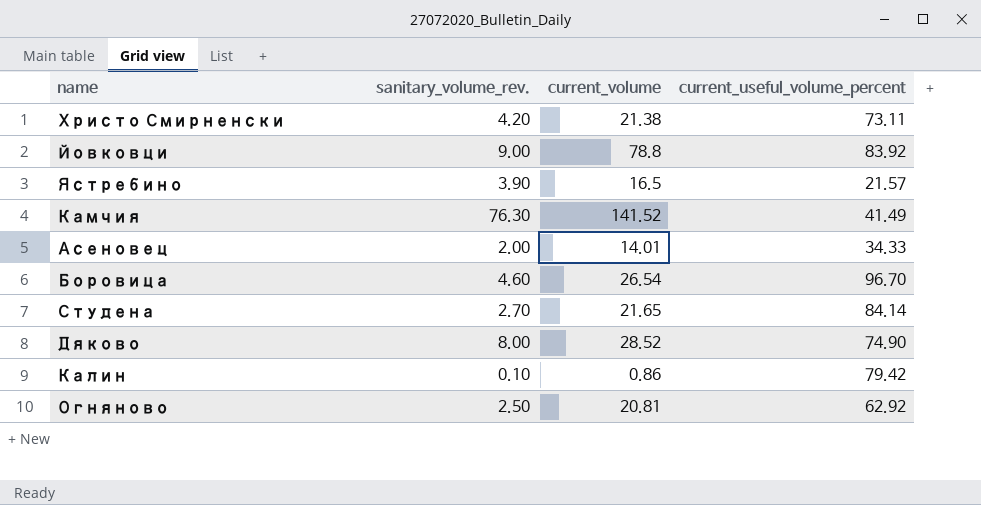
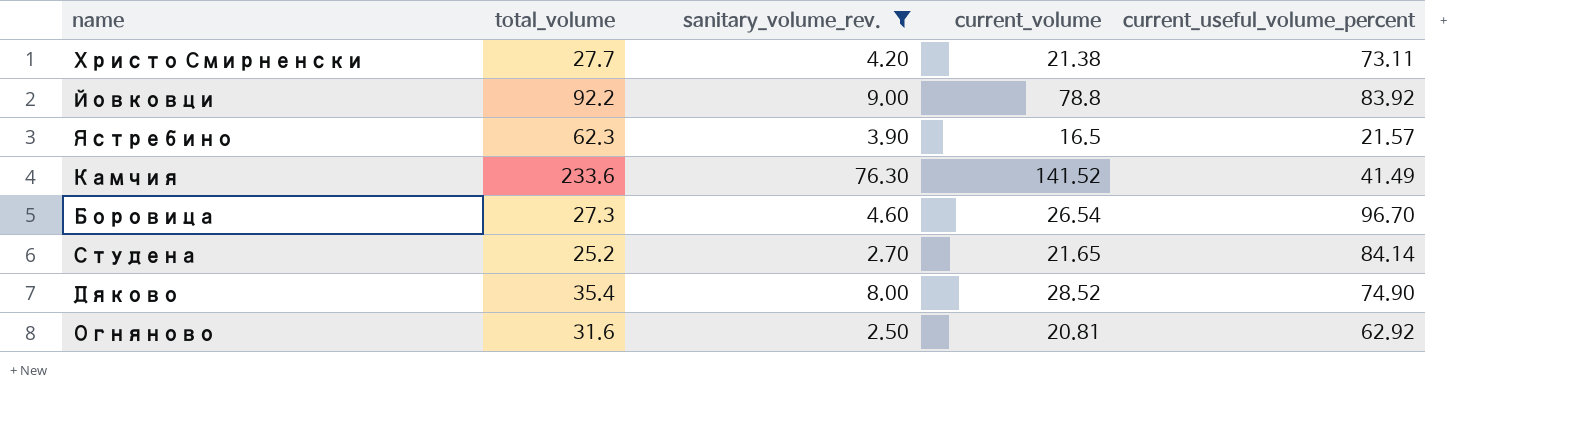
filter: none -> sanitary_volume_rev. >= 2.50
column total_volume | position: none -> 2

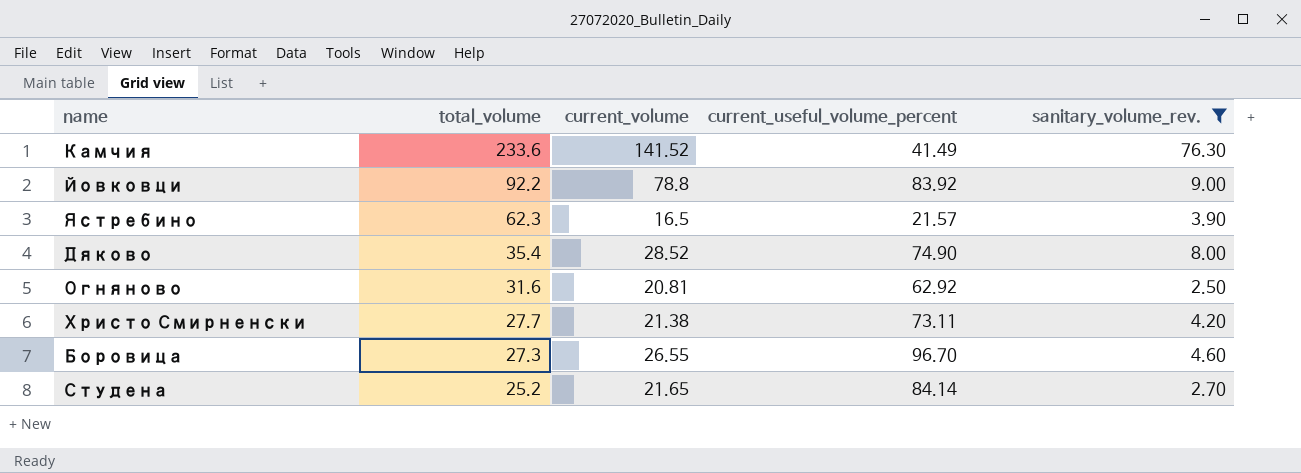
row order: none -> total_volume descending
column sanitary_volume_rev. | position: 3 -> 5
Боровица | current_volume: 26.54 -> 26.55

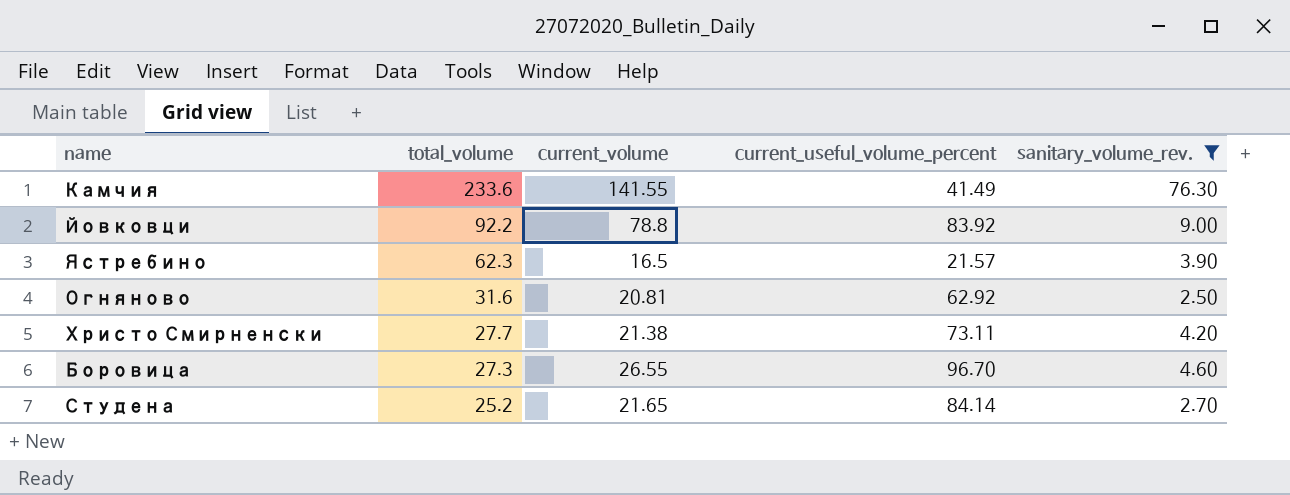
row Дяково: 35.4 | 28.52 | 74.90 | 8.00 -> none
Камчия | current_volume: 141.52 -> 141.55

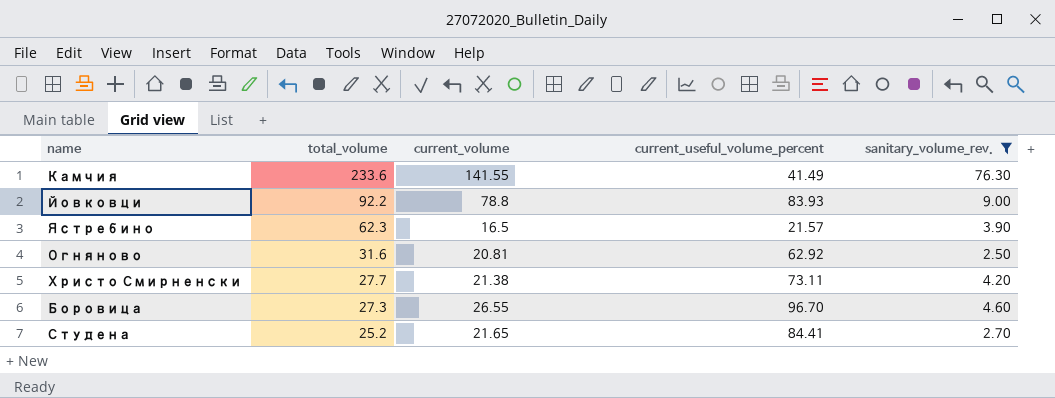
Йовковци | current_useful_volume_percent: 83.92 -> 83.93
Студена | current_useful_volume_percent: 84.14 -> 84.41

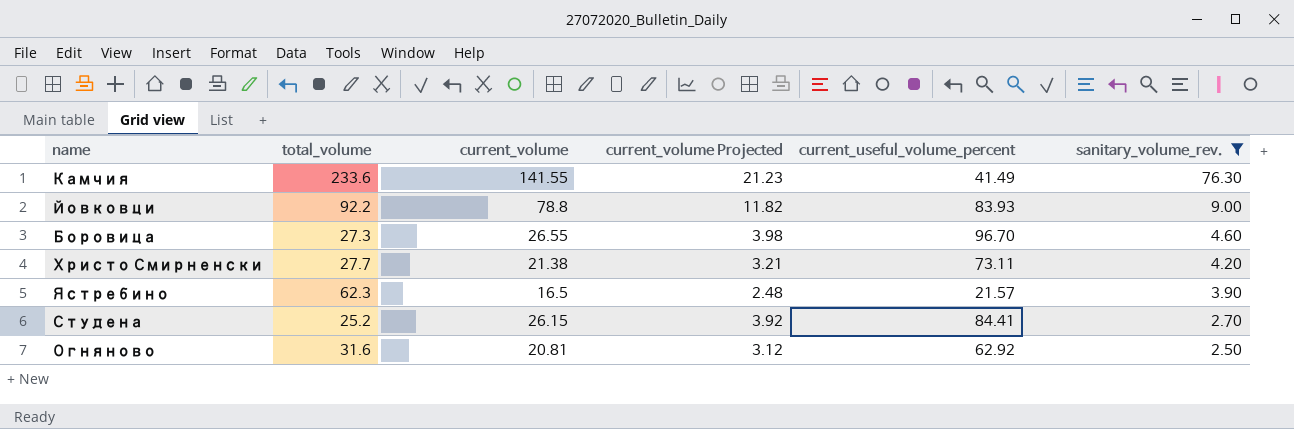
row order: total_volume descending -> sanitary_volume_rev. descending
column current_volume Projected | formula: none -> [current_volume] * 0.15
Студена | current_volume: 21.65 -> 26.15

